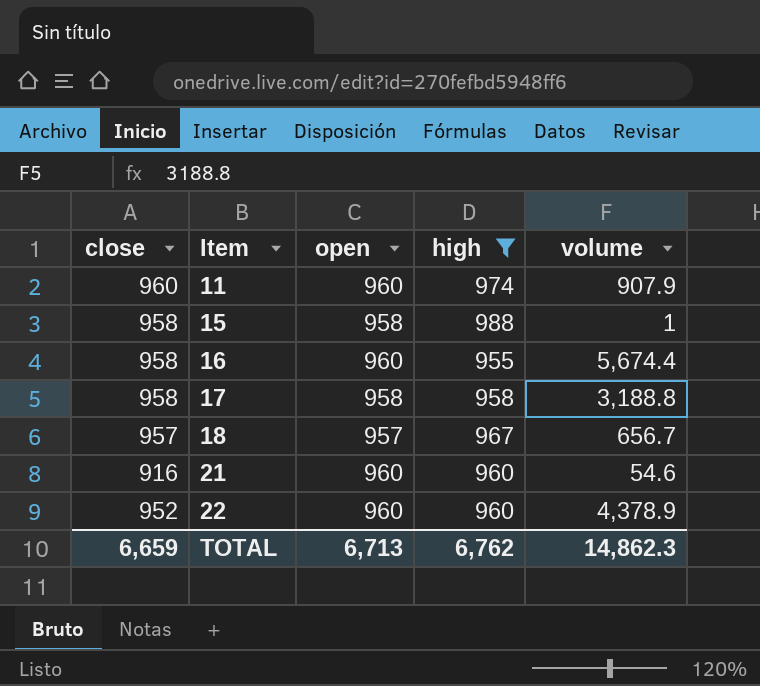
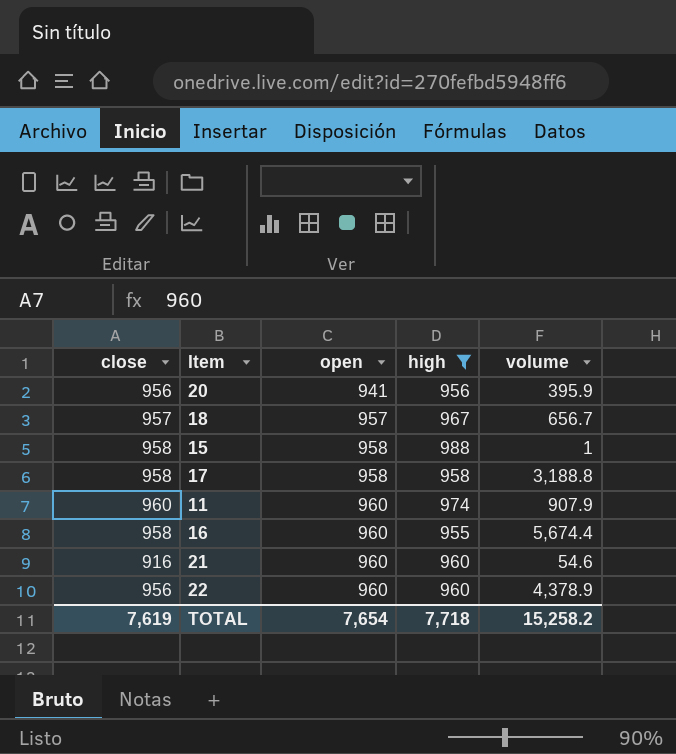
row order: Item ascending -> open ascending
row 20: none -> 956 | 941 | 956 | 395.9
22 | close: 952 -> 956
TOTAL | close: 6,659 -> 7,619
TOTAL | open: 6,713 -> 7,654
TOTAL | high: 6,762 -> 7,718
TOTAL | volume: 14,862.3 -> 15,258.2

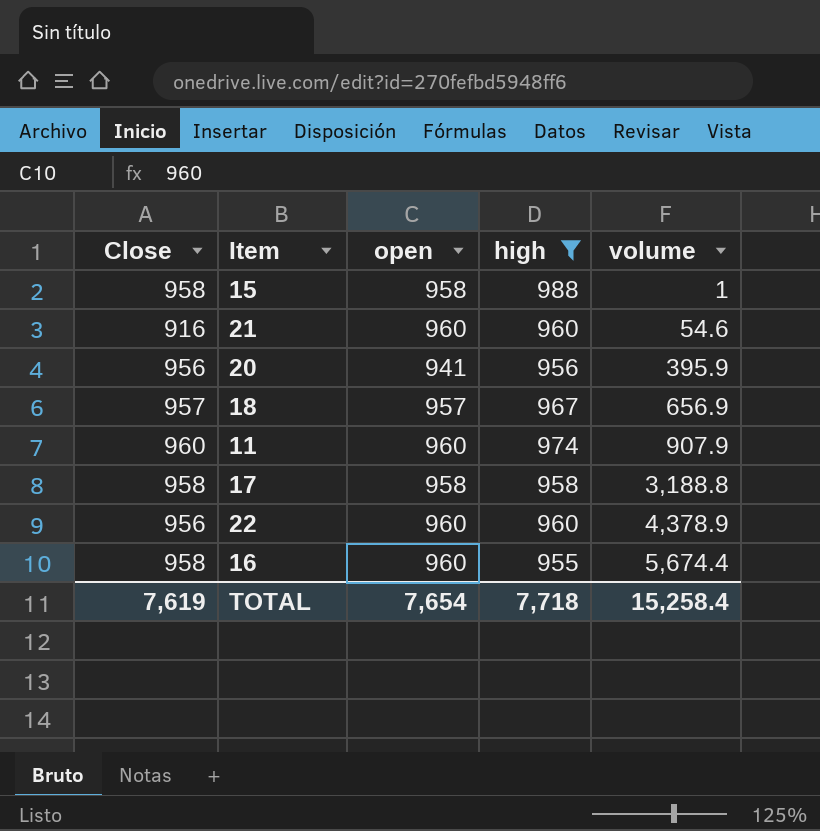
row order: open ascending -> volume ascending
column name: close -> Close
18 | volume: 656.7 -> 656.9
TOTAL | volume: 15,258.2 -> 15,258.4

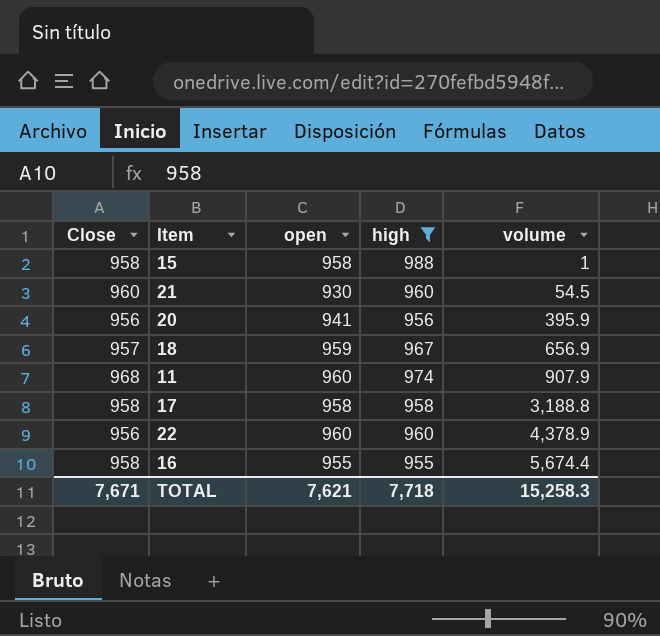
21 | Close: 916 -> 960
21 | open: 960 -> 930
21 | volume: 54.6 -> 54.5
18 | open: 957 -> 959
11 | Close: 960 -> 968
16 | open: 960 -> 955
TOTAL | Close: 7,619 -> 7,671
TOTAL | open: 7,654 -> 7,621
TOTAL | volume: 15,258.4 -> 15,258.3

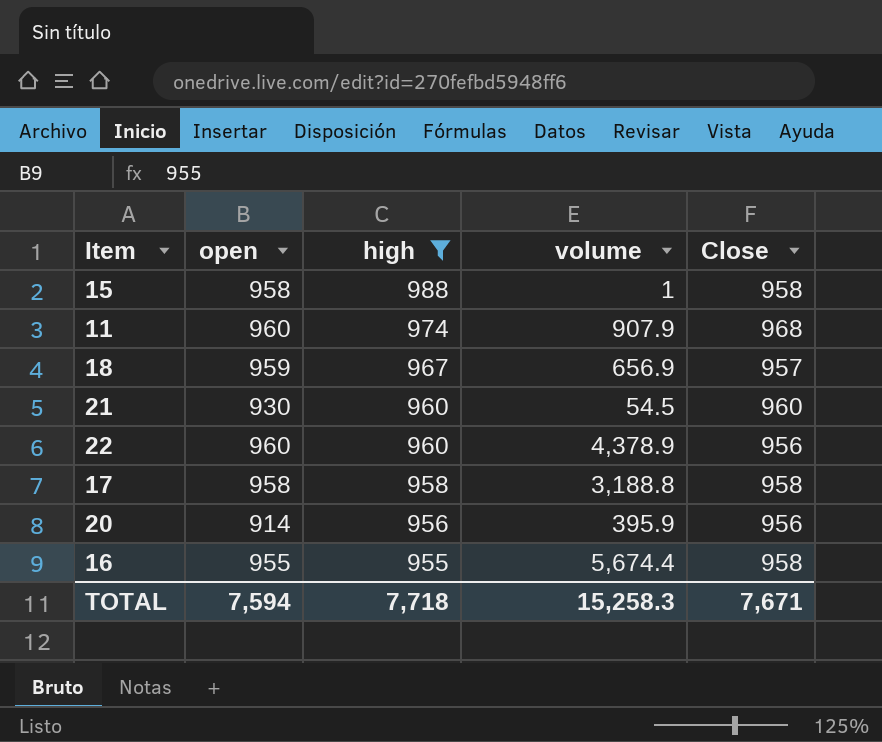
row order: volume ascending -> high descending
column Close | position: 1 -> 5
20 | open: 941 -> 914
TOTAL | open: 7,621 -> 7,594

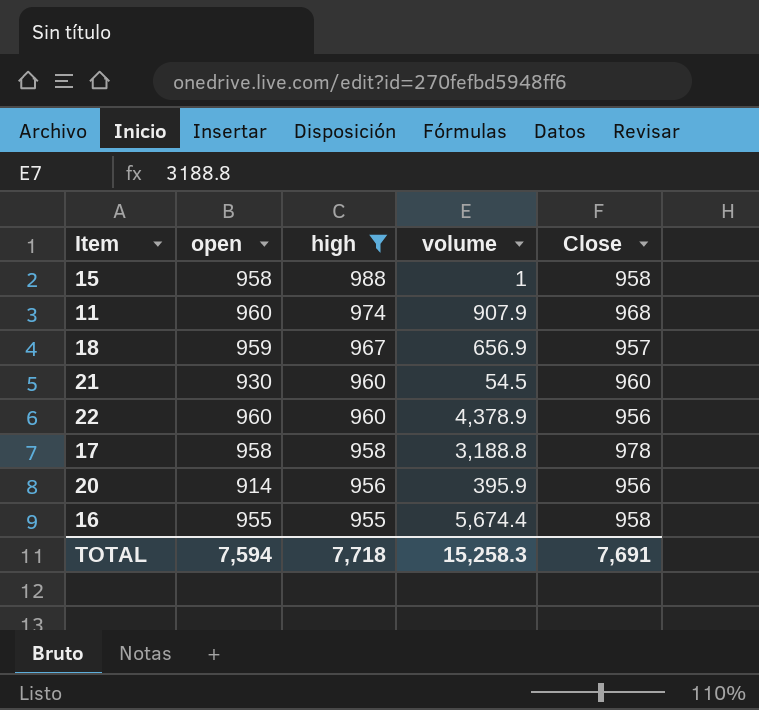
17 | Close: 958 -> 978
TOTAL | Close: 7,671 -> 7,691

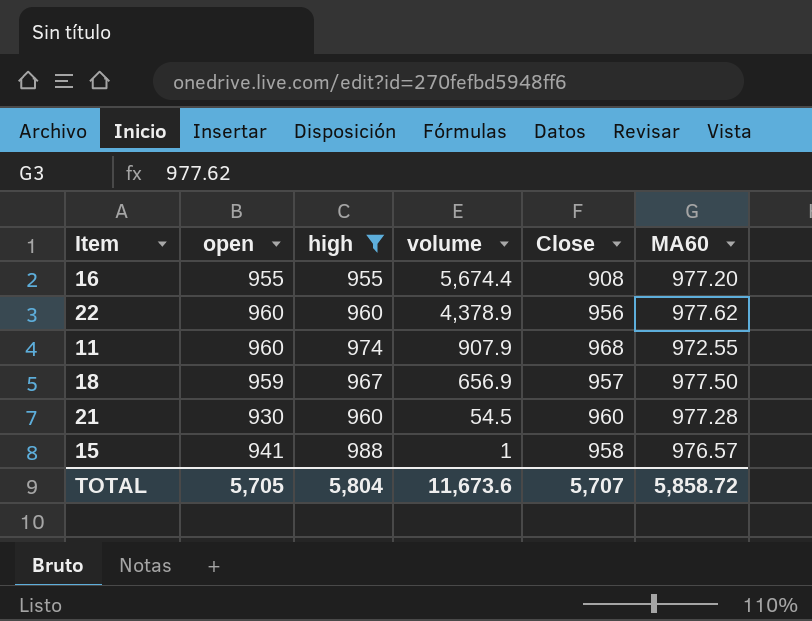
row order: high descending -> volume descending
column MA60 | position: none -> 6
row 17: 958 | 958 | 3,188.8 | 978 -> none
row 20: 914 | 956 | 395.9 | 956 -> none
16 | Close: 958 -> 908
15 | open: 958 -> 941
TOTAL | open: 7,594 -> 5,705
TOTAL | high: 7,718 -> 5,804
TOTAL | volume: 15,258.3 -> 11,673.6
TOTAL | Close: 7,691 -> 5,707

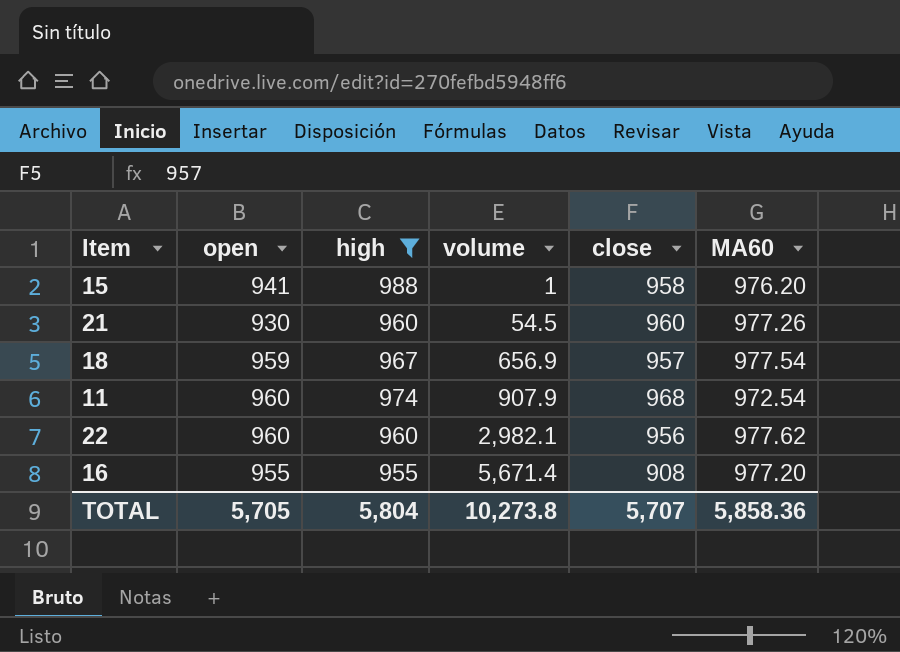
row order: volume descending -> volume ascending
column name: Close -> close
15 | MA60: 976.57 -> 976.20
21 | MA60: 977.28 -> 977.26
18 | MA60: 977.50 -> 977.54
11 | MA60: 972.55 -> 972.54
22 | volume: 4,378.9 -> 2,982.1
16 | volume: 5,674.4 -> 5,671.4
TOTAL | volume: 11,673.6 -> 10,273.8
TOTAL | MA60: 5,858.72 -> 5,858.36

